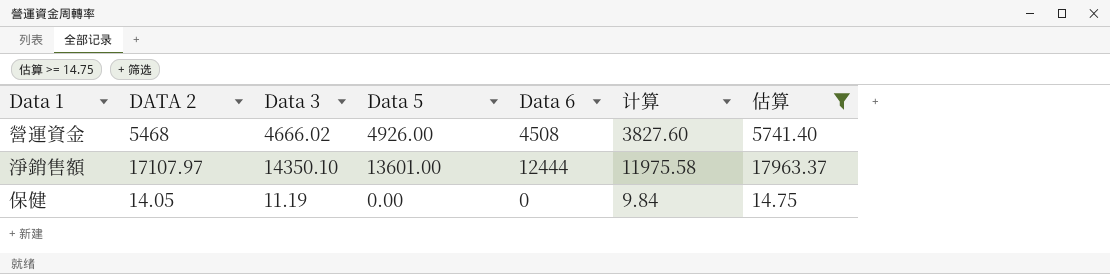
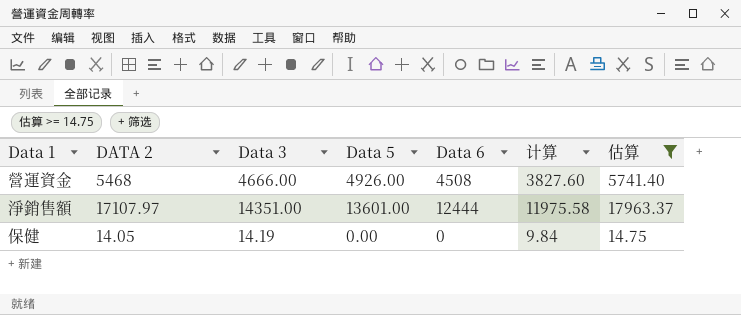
營運資金 | Data 3: 4666.02 -> 4666.00
淨銷售額 | Data 3: 14350.10 -> 14351.00
保健 | Data 3: 11.19 -> 14.19

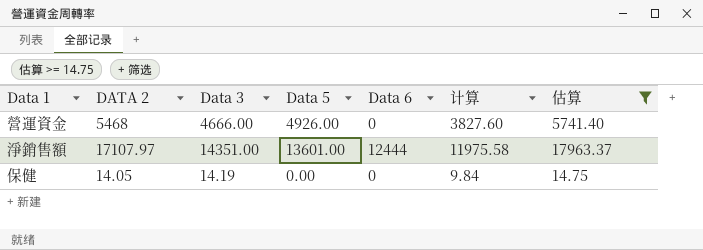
營運資金 | Data 6: 4508 -> 0

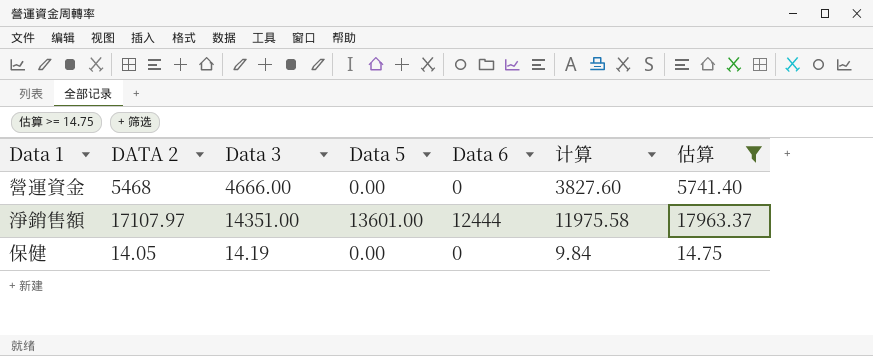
營運資金 | Data 5: 4926.00 -> 0.00

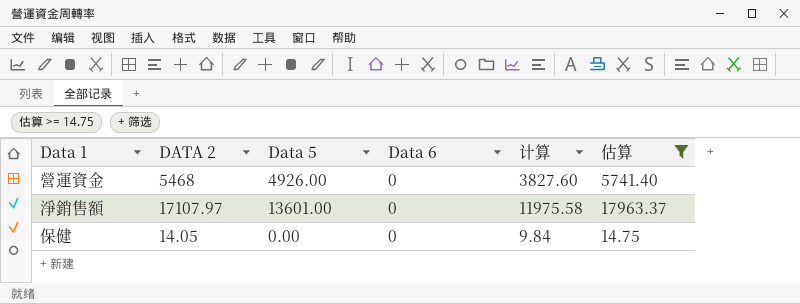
column Data 3 | position: 3 -> none
營運資金 | Data 5: 0.00 -> 4926.00
淨銷售額 | Data 6: 12444 -> 0

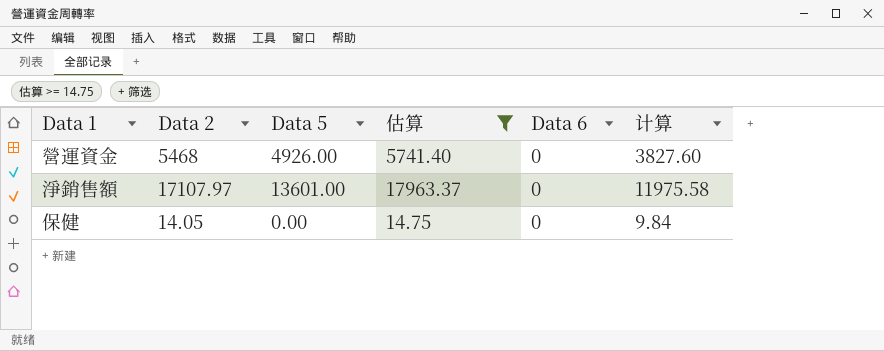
column name: DATA 2 -> Data 2
column 估算 | position: 6 -> 4

